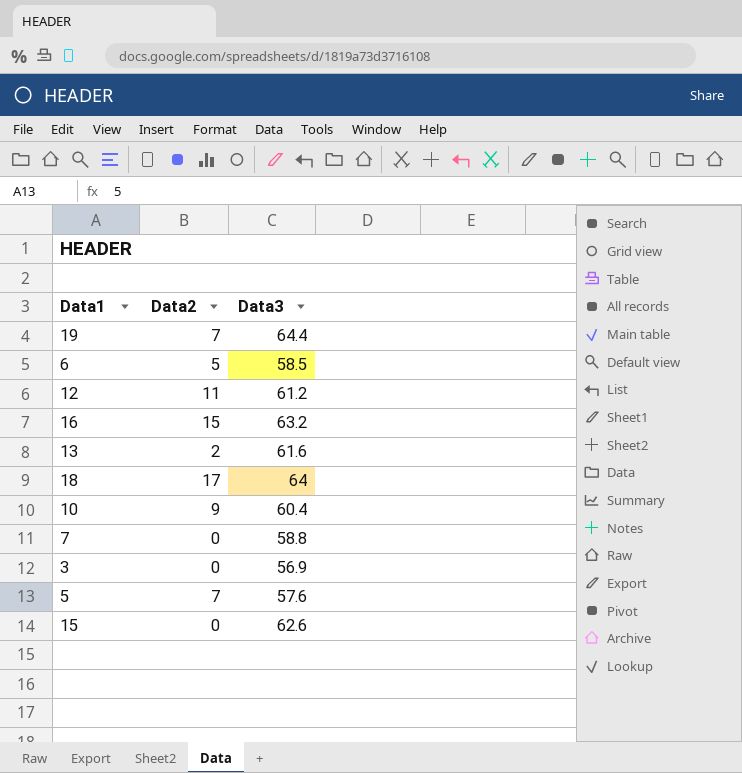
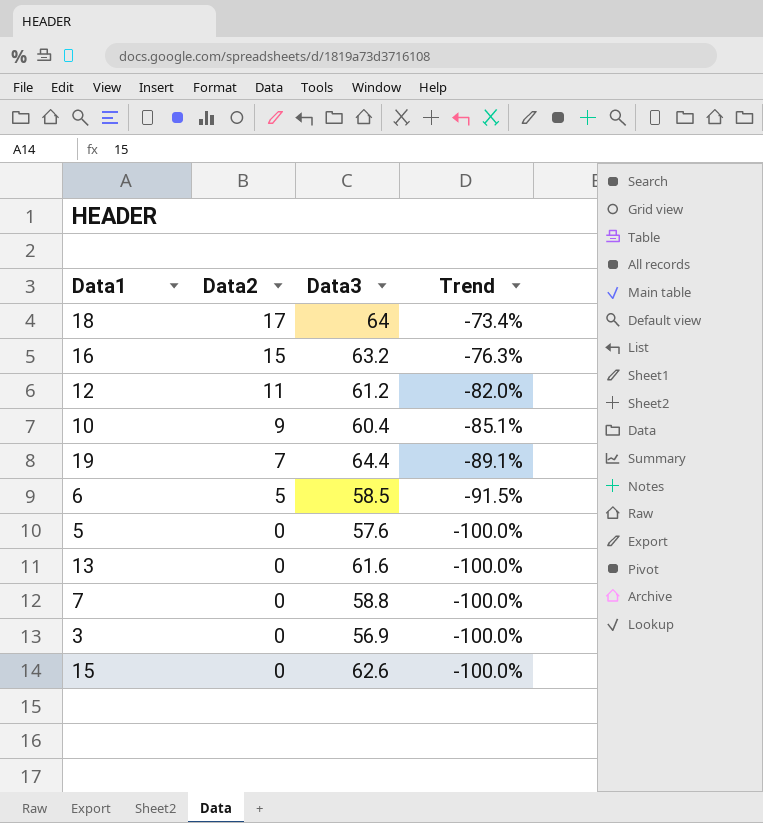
row order: none -> Data2 descending
column Trend | formula: none -> ([Data2] - [Data3]) / [Data3]
5 | Data2: 7 -> 0
13 | Data2: 2 -> 0

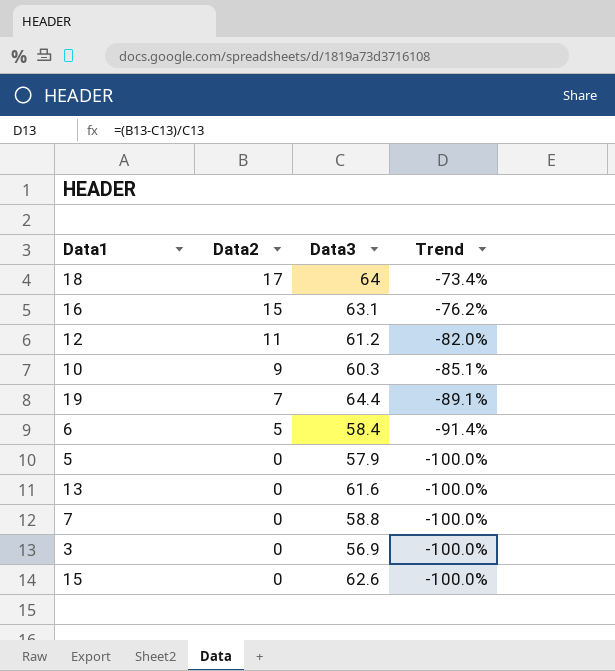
16 | Data3: 63.2 -> 63.1
16 | Trend: -76.3% -> -76.2%
10 | Data3: 60.4 -> 60.3
6 | Data3: 58.5 -> 58.4
6 | Trend: -91.5% -> -91.4%
5 | Data3: 57.6 -> 57.9

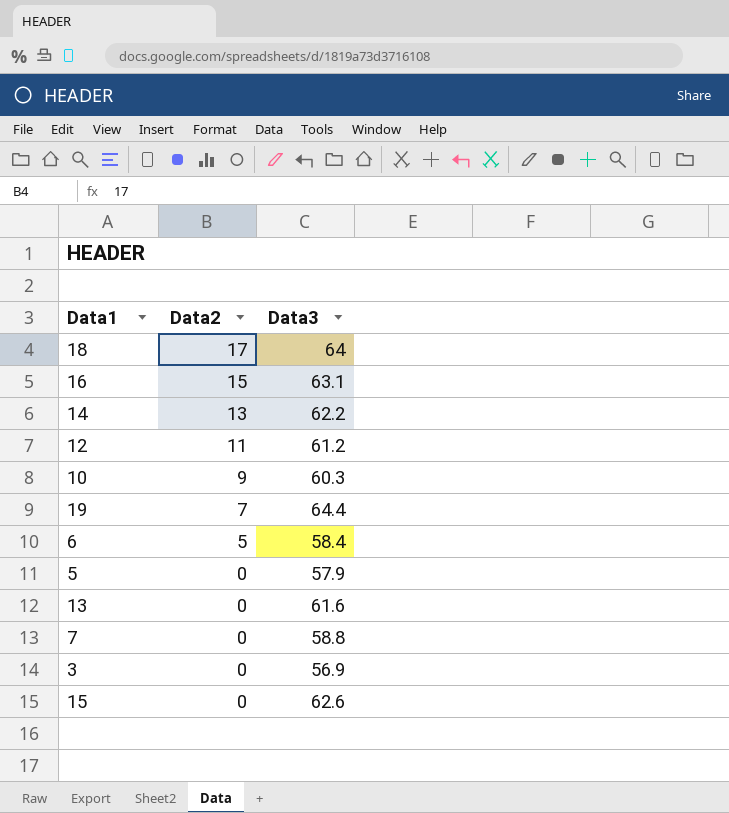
column Trend | formula: ([Data2] - [Data3]) / [Data3] -> none
row 14: none -> 13 | 62.2

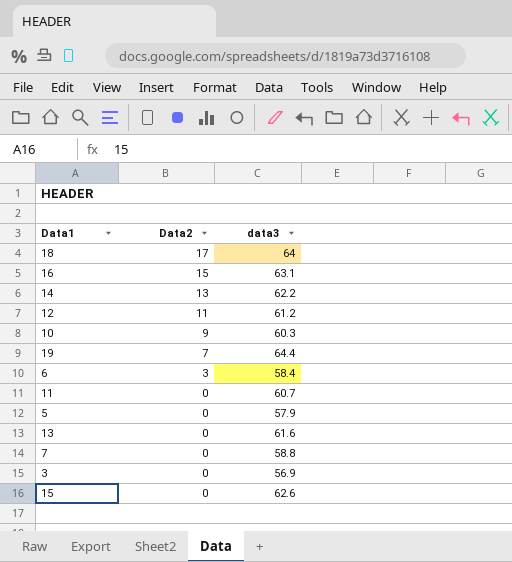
column name: Data3 -> data3
6 | Data2: 5 -> 3
row 11: none -> 0 | 60.7

